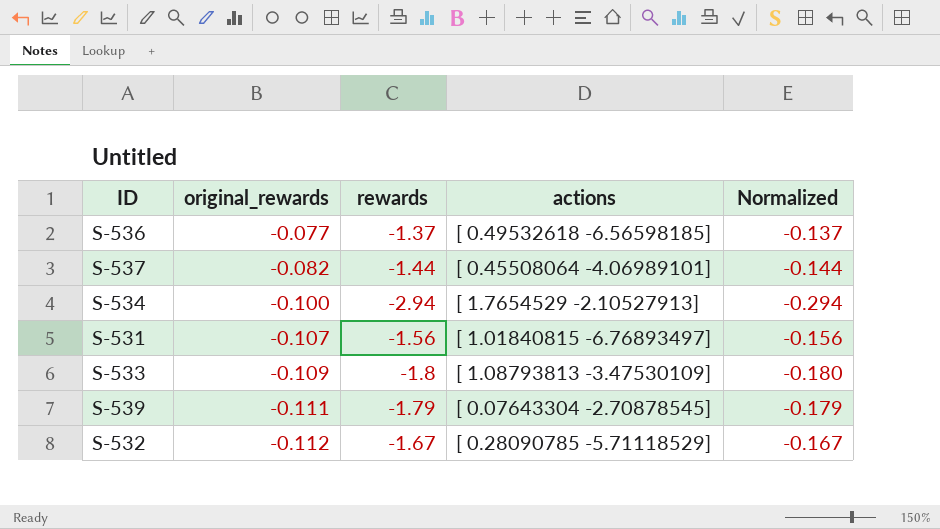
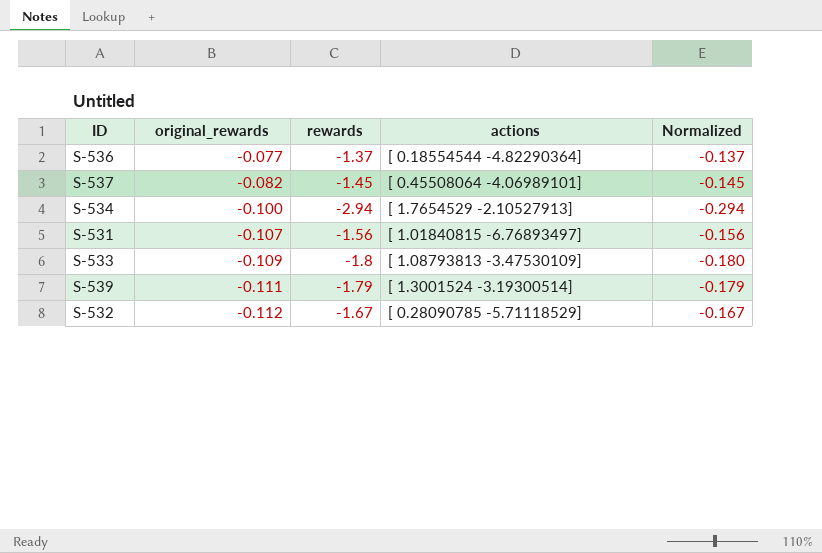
S-536 | actions: [ 0.49532618 -6.56598185] -> [ 0.18554544 -4.82290364]
S-537 | rewards: -1.44 -> -1.45
S-537 | Normalized: -0.144 -> -0.145
S-539 | actions: [ 0.07643304 -2.70878545] -> [ 1.3001524 -3.19300514]

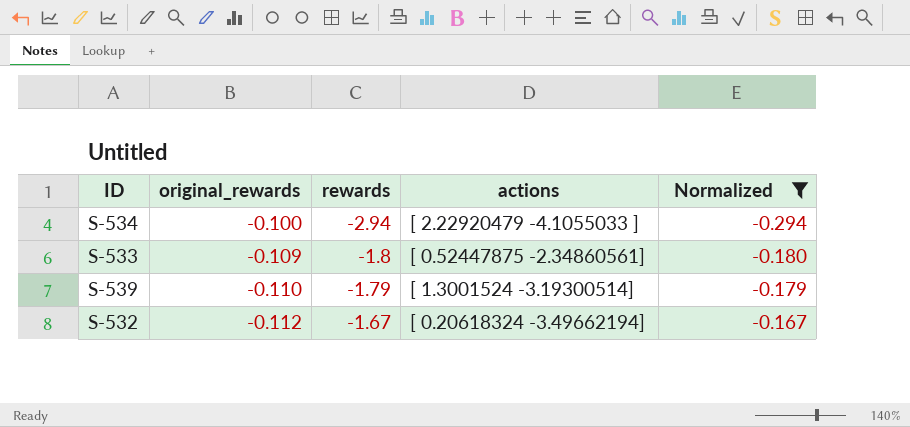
filter: none -> Normalized <= -0.167
S-534 | actions: [ 1.7654529 -2.10527913] -> [ 2.22920479 -4.1055033 ]
S-533 | actions: [ 1.08793813 -3.47530109] -> [ 0.52447875 -2.34860561]
S-539 | original_rewards: -0.111 -> -0.110
S-532 | actions: [ 0.28090785 -5.71118529] -> [ 0.20618324 -3.49662194]

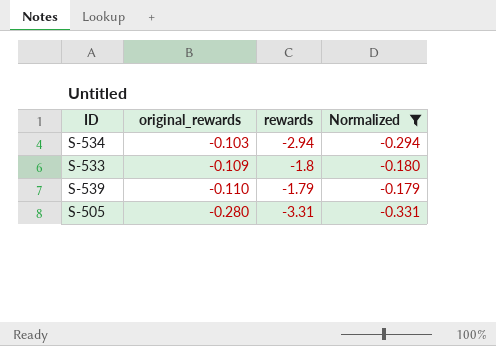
column actions | position: 4 -> none
row S-532: -0.112 | -1.67 | [ 0.20618324 -3.49662194] | -0.167 -> none
S-534 | original_rewards: -0.100 -> -0.103
row S-505: none -> -0.280 | -3.31 | -0.331

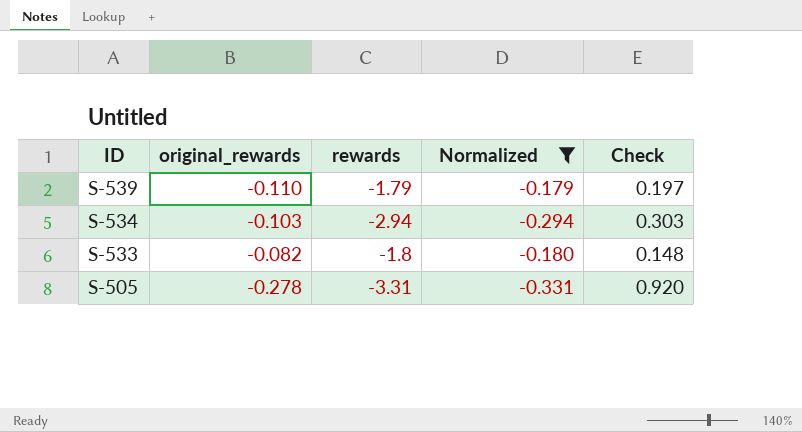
row order: original_rewards descending -> ID descending
column Check | formula: none -> [original_rewards] * [rewards]
S-533 | original_rewards: -0.109 -> -0.082
S-505 | original_rewards: -0.280 -> -0.278

